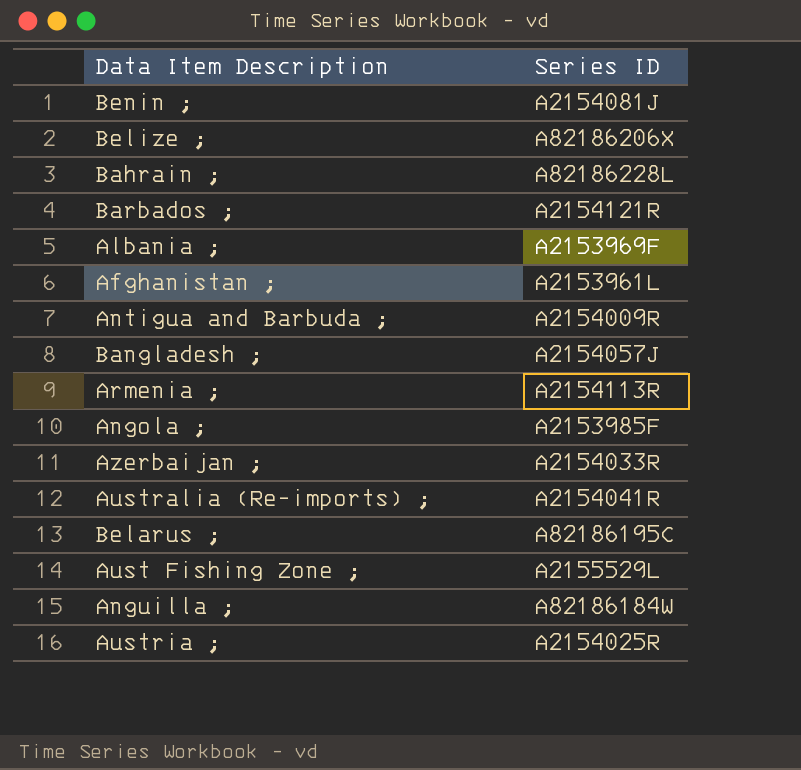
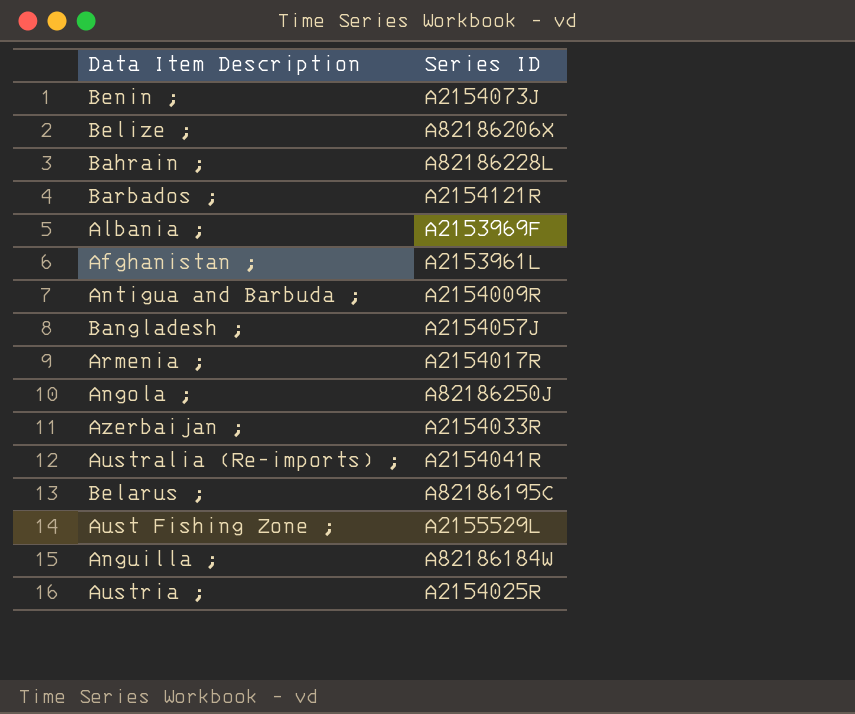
Benin ; | Series ID: A2154081J -> A2154073J
Armenia ; | Series ID: A2154113R -> A2154017R
Angola ; | Series ID: A2153985F -> A82186250J

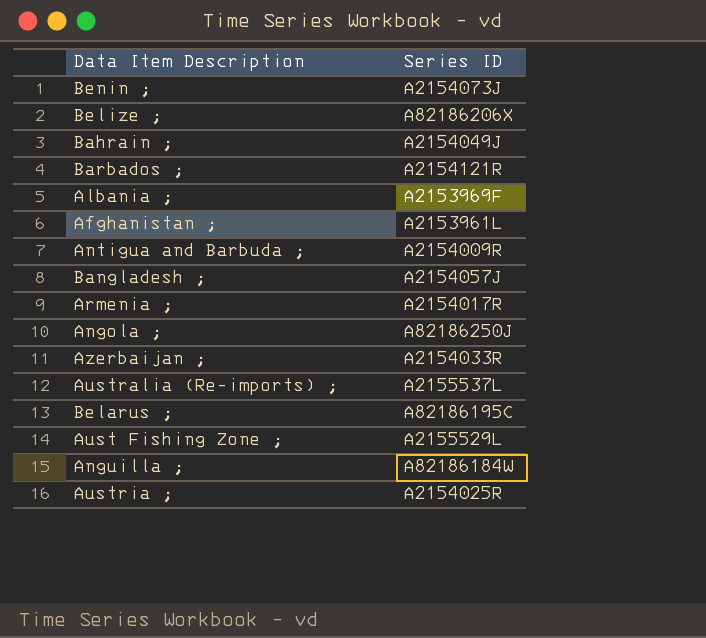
Bahrain ; | Series ID: A82186228L -> A2154049J
Australia (Re-imports) ; | Series ID: A2154041R -> A2155537L

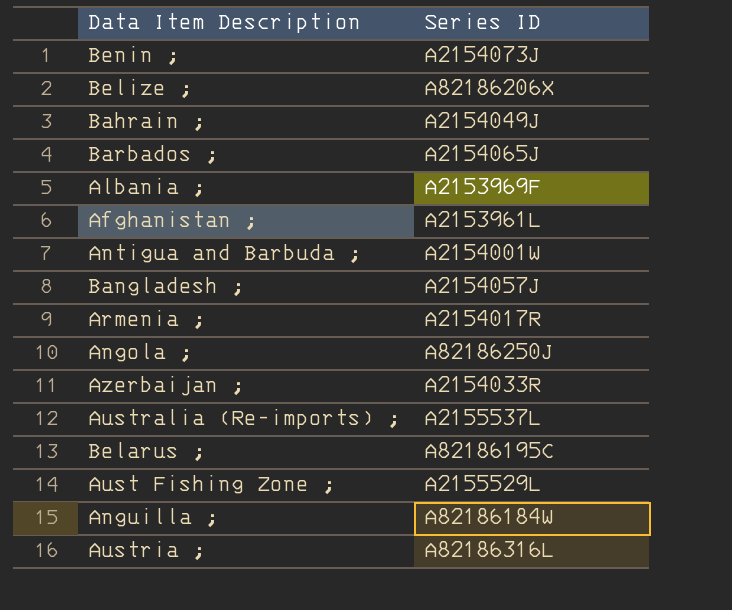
Barbados ; | Series ID: A2154121R -> A2154065J
Antigua and Barbuda ; | Series ID: A2154009R -> A2154001W
Austria ; | Series ID: A2154025R -> A82186316L

